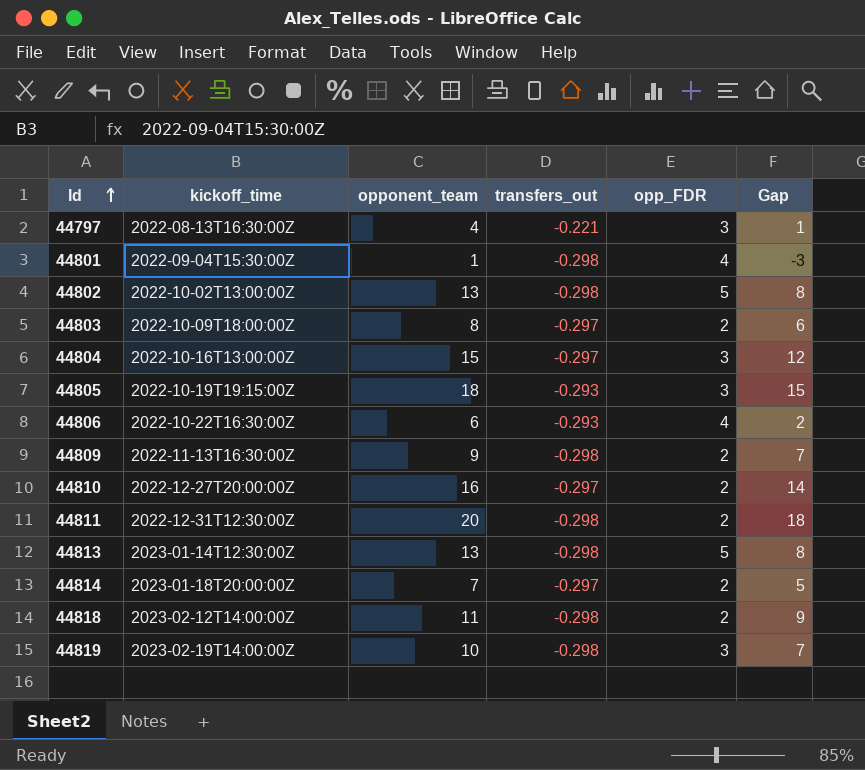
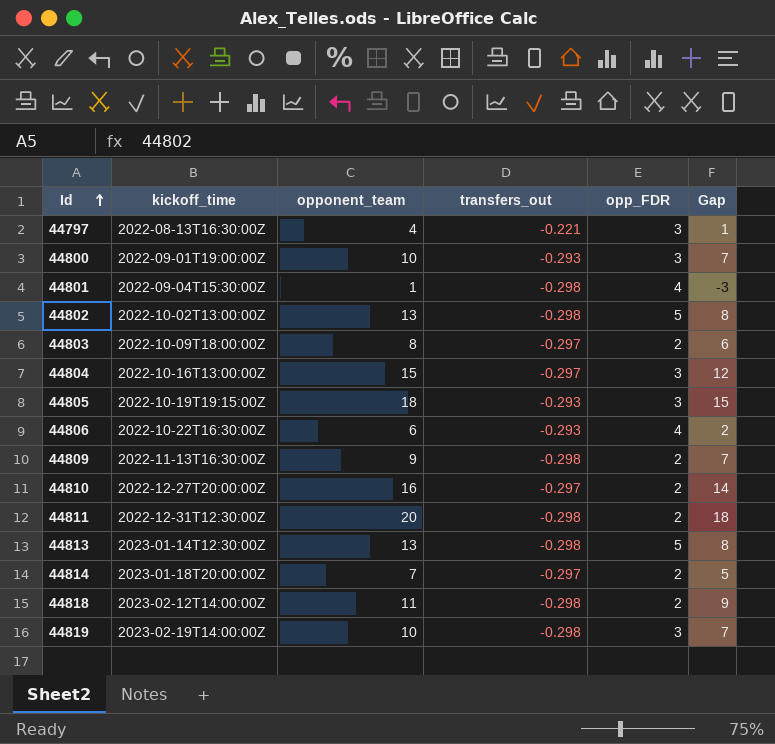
row 44800: none -> 2022-09-01T19:00:00Z | 10 | -0.293 | 3 | 7

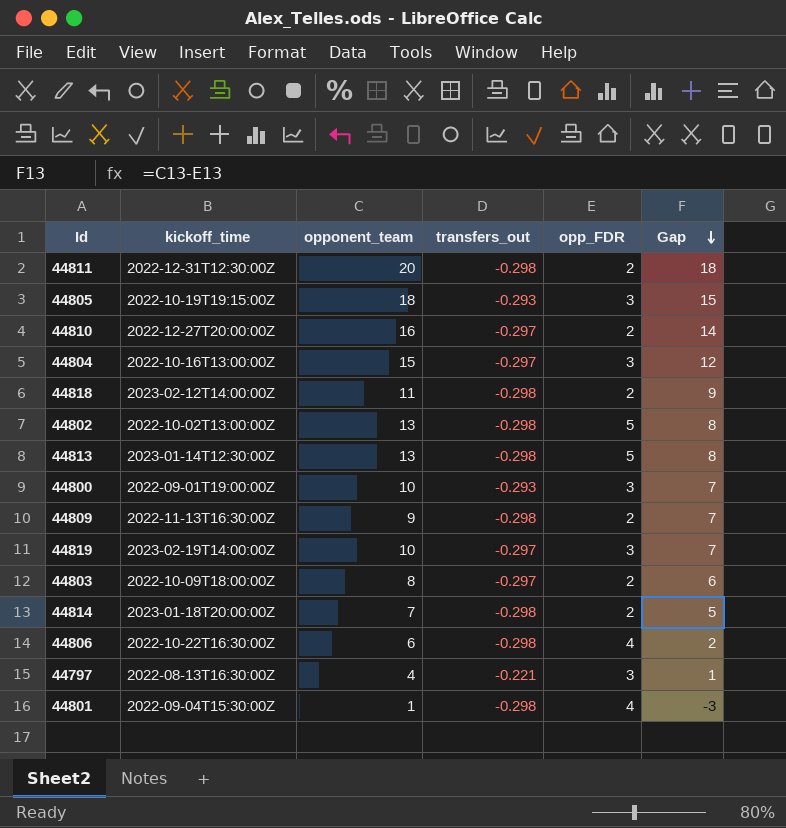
row order: Id ascending -> Gap descending
44819 | transfers_out: -0.298 -> -0.297
44814 | transfers_out: -0.297 -> -0.298
44806 | transfers_out: -0.293 -> -0.298

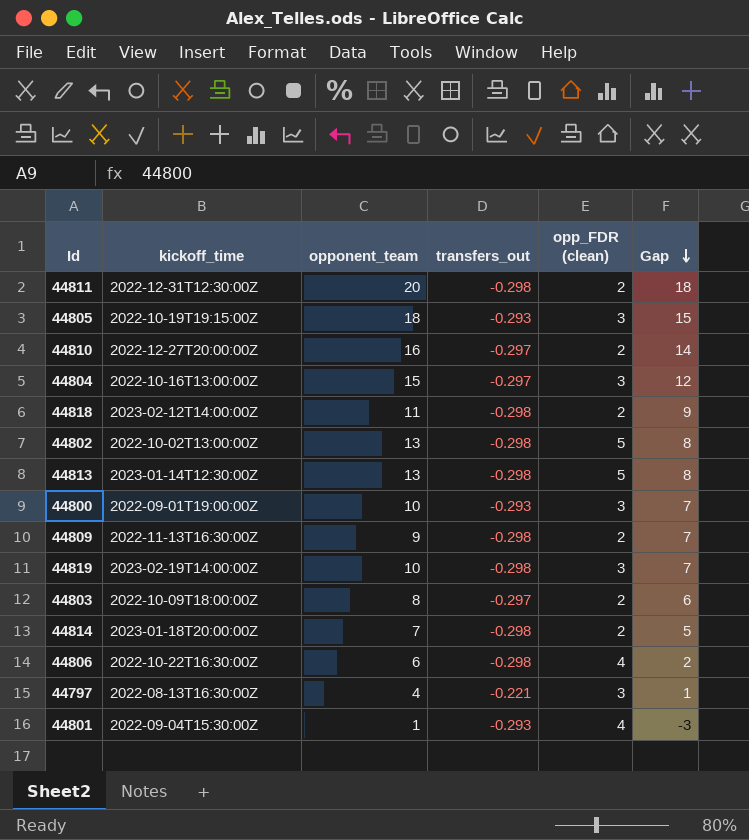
column name: opp_FDR -> opp_FDR (clean)
44819 | transfers_out: -0.297 -> -0.298
44801 | transfers_out: -0.298 -> -0.293

